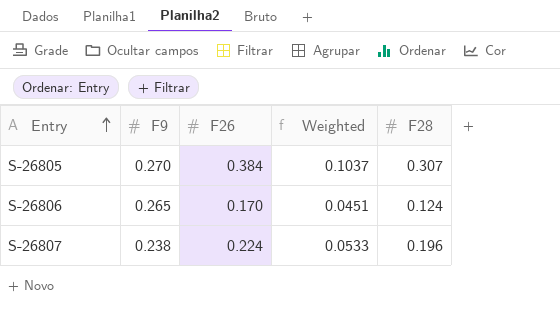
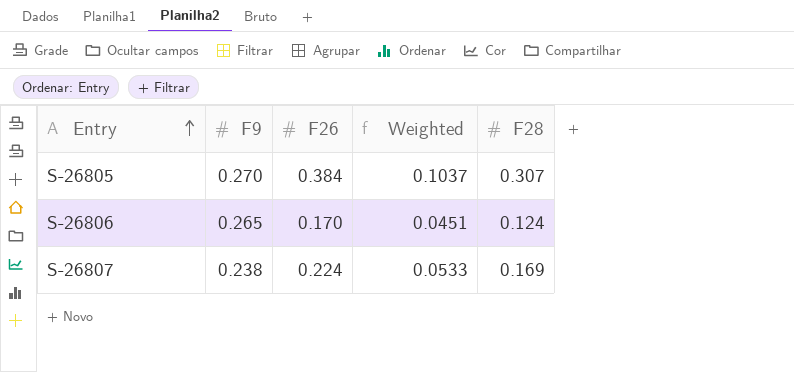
S-26807 | F28: 0.196 -> 0.169

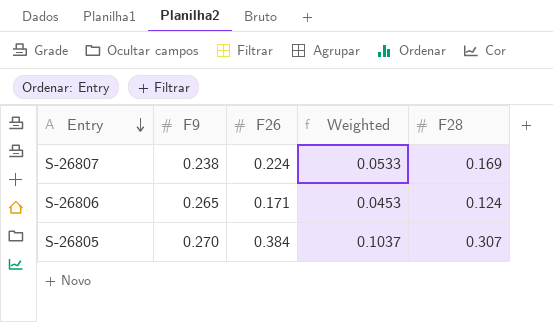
row order: Entry ascending -> Entry descending
S-26806 | F26: 0.170 -> 0.171
S-26806 | Weighted: 0.0451 -> 0.0453

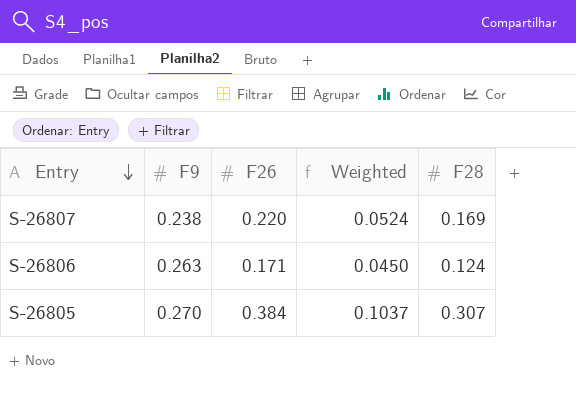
S-26807 | F26: 0.224 -> 0.220
S-26807 | Weighted: 0.0533 -> 0.0524
S-26806 | F9: 0.265 -> 0.263
S-26806 | Weighted: 0.0453 -> 0.0450

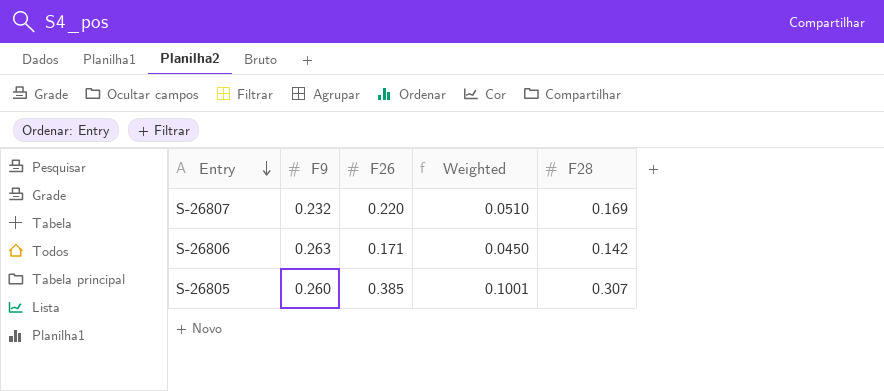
S-26807 | F9: 0.238 -> 0.232
S-26807 | Weighted: 0.0524 -> 0.0510
S-26806 | F28: 0.124 -> 0.142
S-26805 | F9: 0.270 -> 0.260
S-26805 | F26: 0.384 -> 0.385
S-26805 | Weighted: 0.1037 -> 0.1001

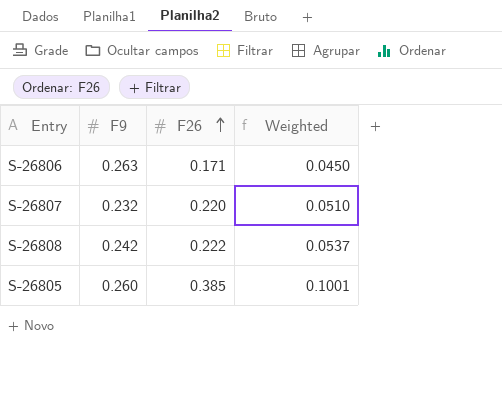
row order: Entry descending -> F26 ascending
column F28 | position: 5 -> none
row S-26808: none -> 0.242 | 0.222 | 0.0537

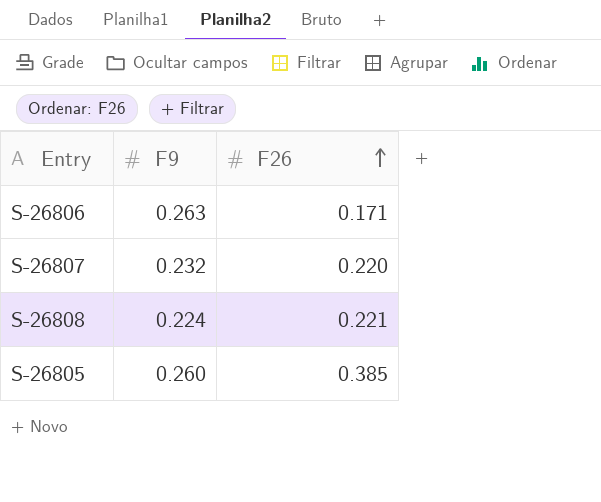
column Weighted | formula: [F9] * [F26] -> none
S-26808 | F9: 0.242 -> 0.224
S-26808 | F26: 0.222 -> 0.221

